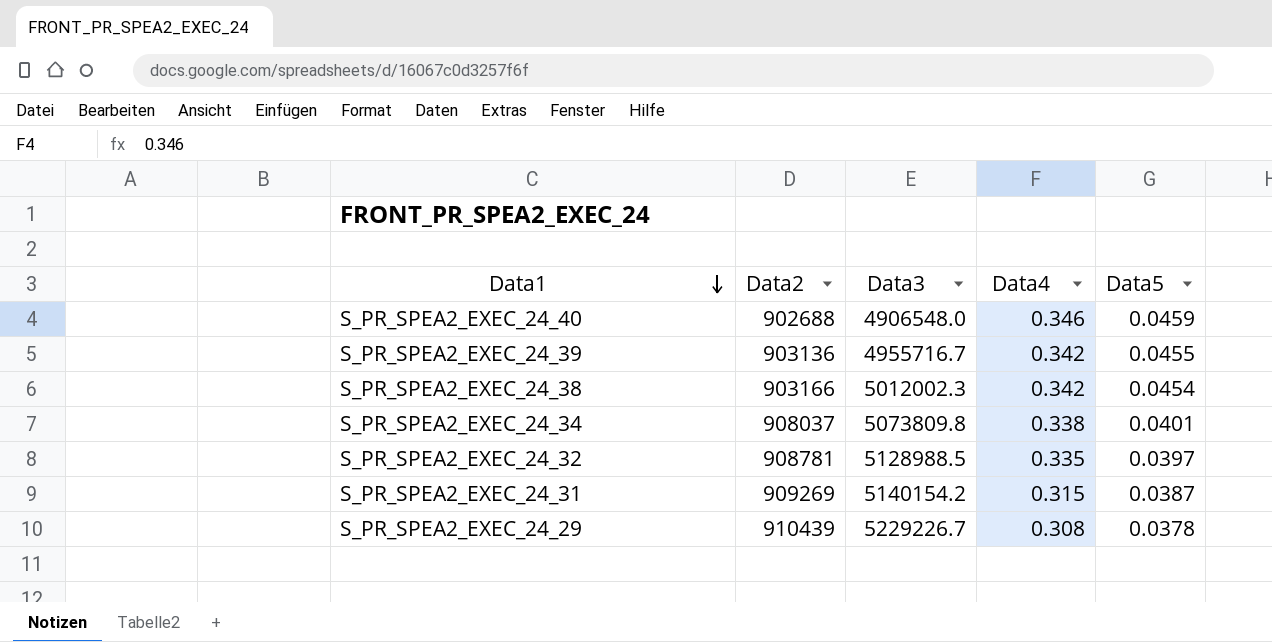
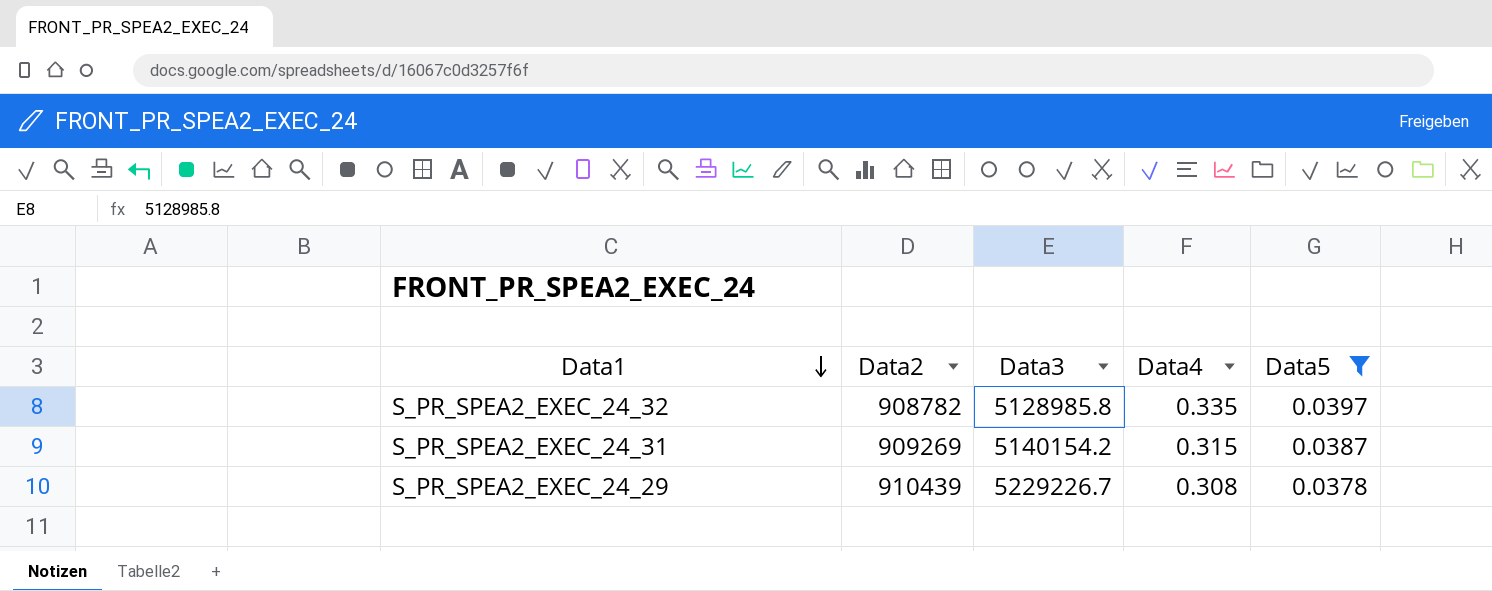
filter: none -> Data5 <= 0.0397
S_PR_SPEA2_EXEC_24_32 | Data2: 908781 -> 908782
S_PR_SPEA2_EXEC_24_32 | Data3: 5128988.5 -> 5128985.8

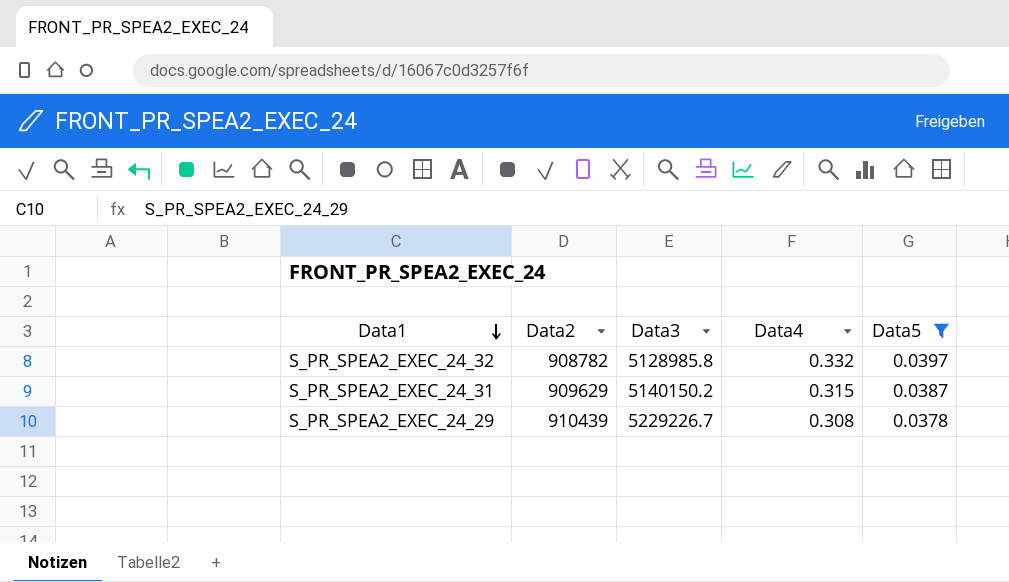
S_PR_SPEA2_EXEC_24_32 | Data4: 0.335 -> 0.332
S_PR_SPEA2_EXEC_24_31 | Data2: 909269 -> 909629
S_PR_SPEA2_EXEC_24_31 | Data3: 5140154.2 -> 5140150.2

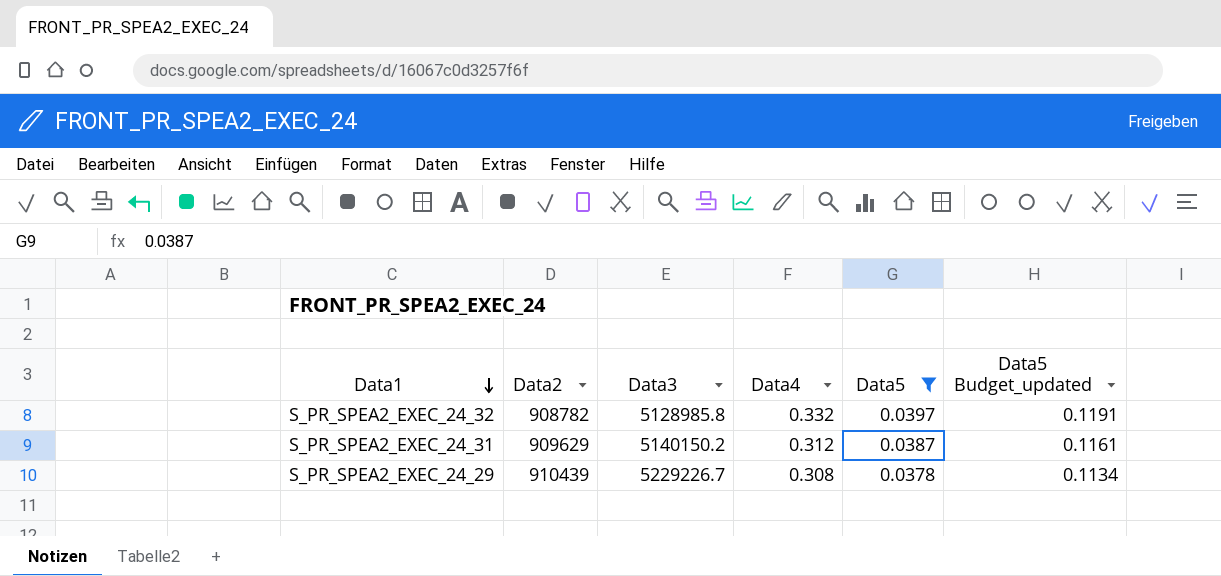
column Data5 Budget_updated | formula: none -> [Data5] * 3
S_PR_SPEA2_EXEC_24_31 | Data4: 0.315 -> 0.312

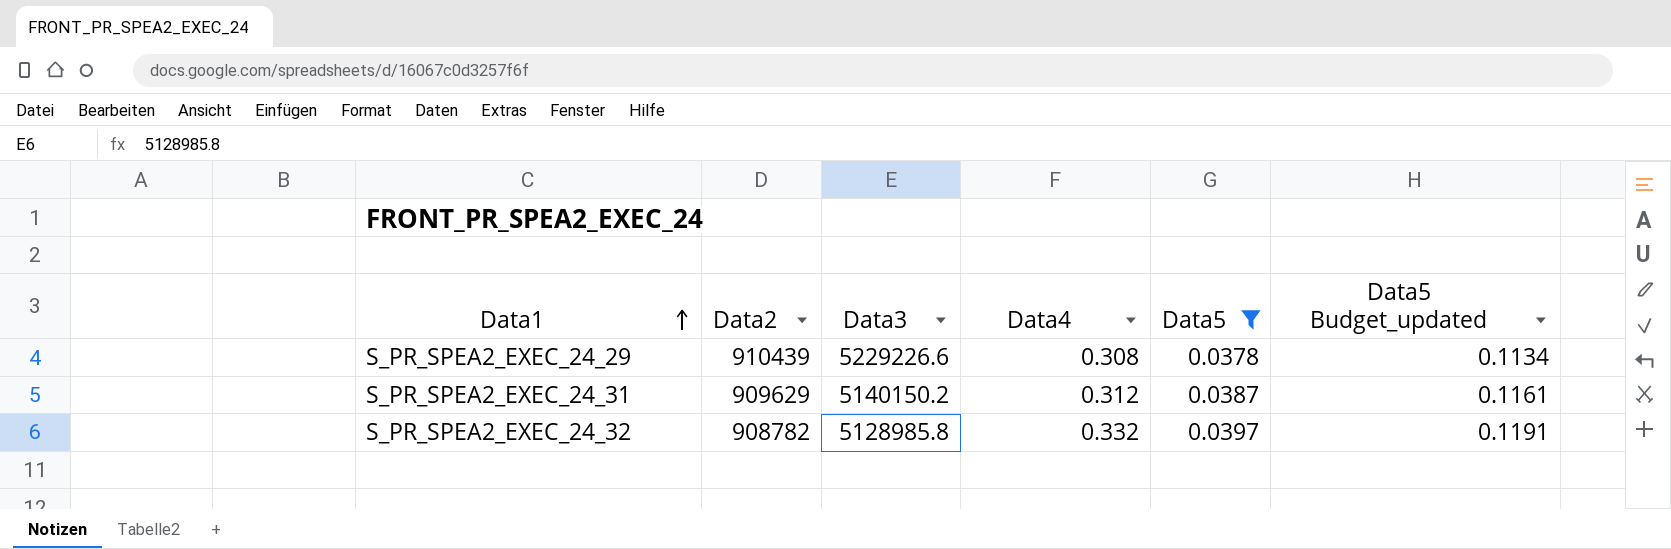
row order: Data1 descending -> Data1 ascending
S_PR_SPEA2_EXEC_24_29 | Data3: 5229226.7 -> 5229226.6

